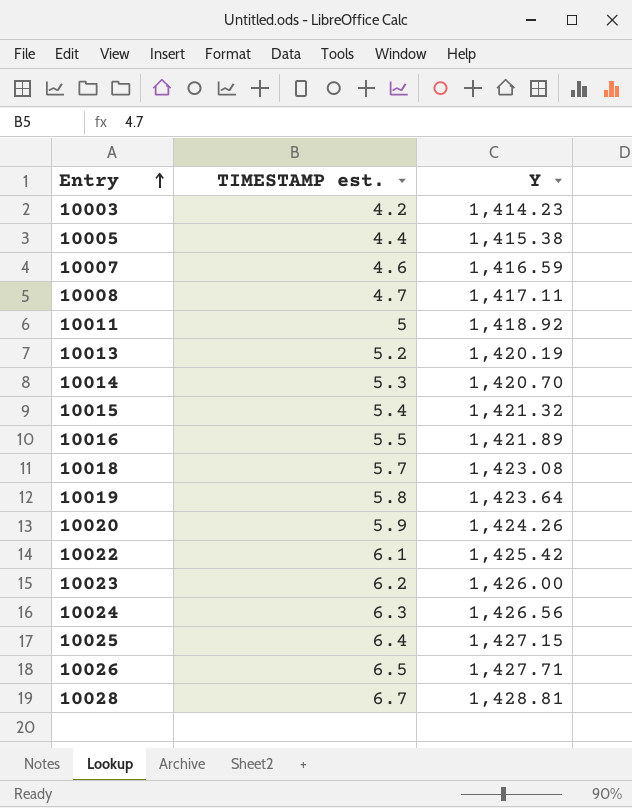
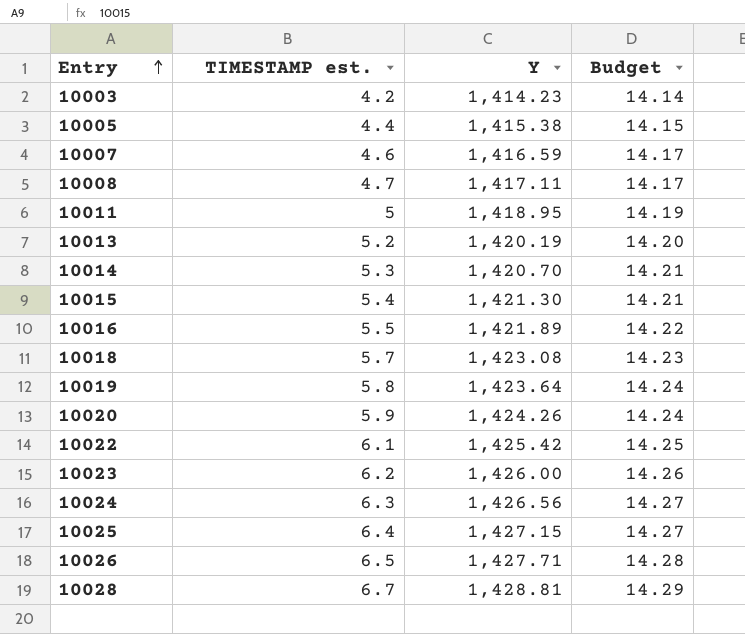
column Budget | formula: none -> [Y] * 0.01
10011 | Y: 1,418.92 -> 1,418.95
10015 | Y: 1,421.32 -> 1,421.30

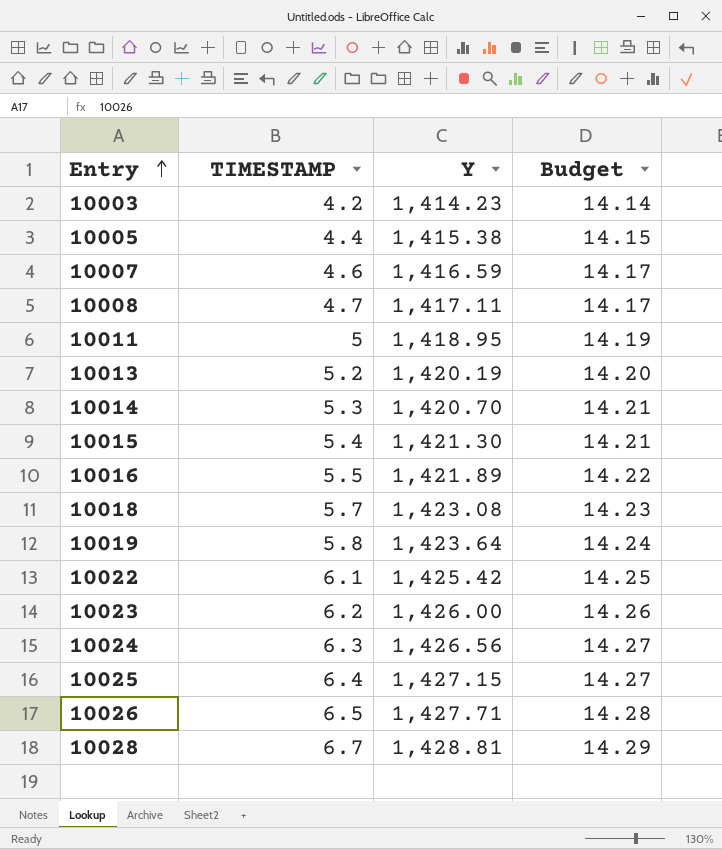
column name: TIMESTAMP est. -> TIMESTAMP
row 10020: 5.9 | 1,424.26 | 14.24 -> none

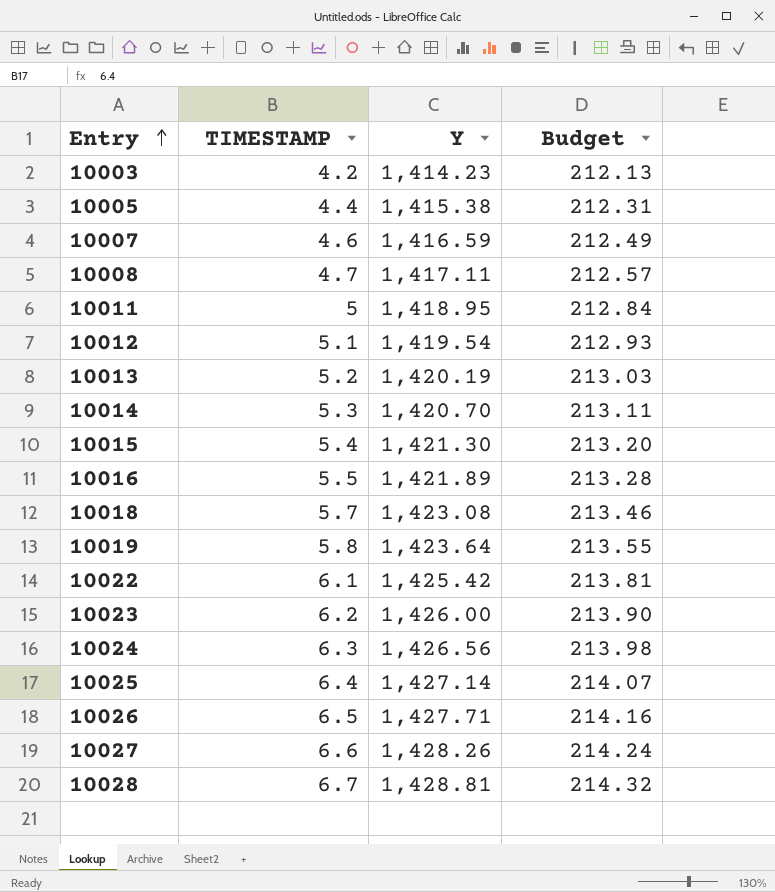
column Budget | formula: [Y] * 0.01 -> [Y] * 0.15
row 10012: none -> 5.1 | 1,419.54 | 212.93
10025 | Y: 1,427.15 -> 1,427.14
row 10027: none -> 6.6 | 1,428.26 | 214.24

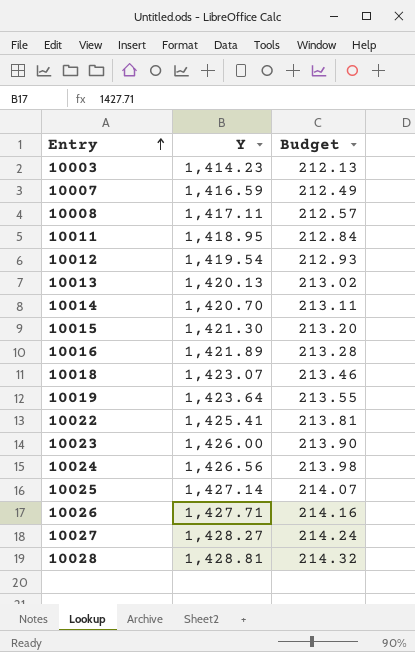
column TIMESTAMP | position: 2 -> none
row 10005: 4.4 | 1,415.38 | 212.31 -> none
10013 | Y: 1,420.19 -> 1,420.13
10013 | Budget: 213.03 -> 213.02
10018 | Y: 1,423.08 -> 1,423.07
10022 | Y: 1,425.42 -> 1,425.41
10027 | Y: 1,428.26 -> 1,428.27

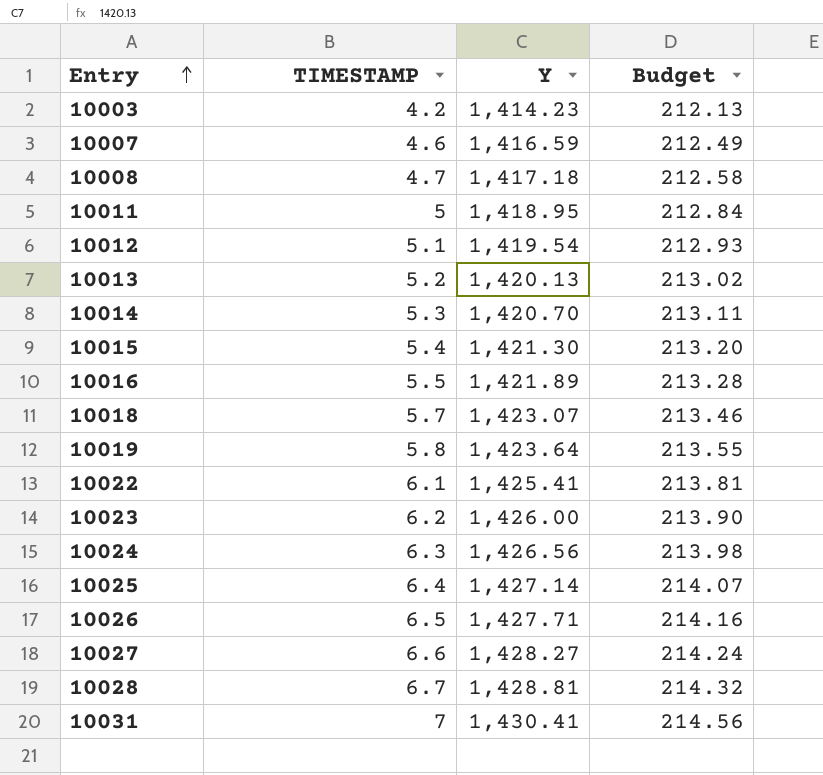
column TIMESTAMP | position: none -> 2
10008 | Y: 1,417.11 -> 1,417.18
10008 | Budget: 212.57 -> 212.58
row 10031: none -> 7 | 1,430.41 | 214.56

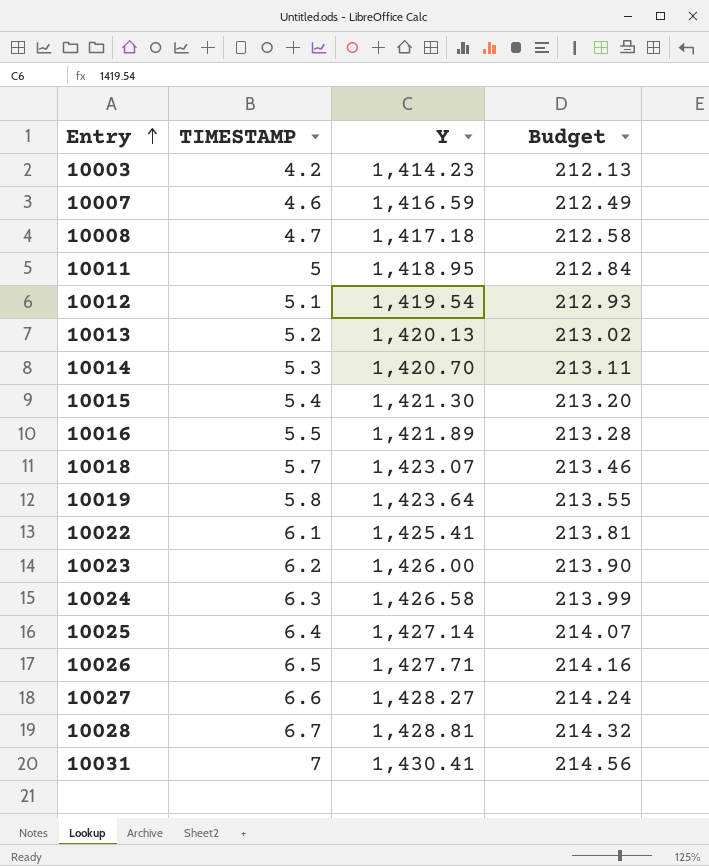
10024 | Y: 1,426.56 -> 1,426.58
10024 | Budget: 213.98 -> 213.99

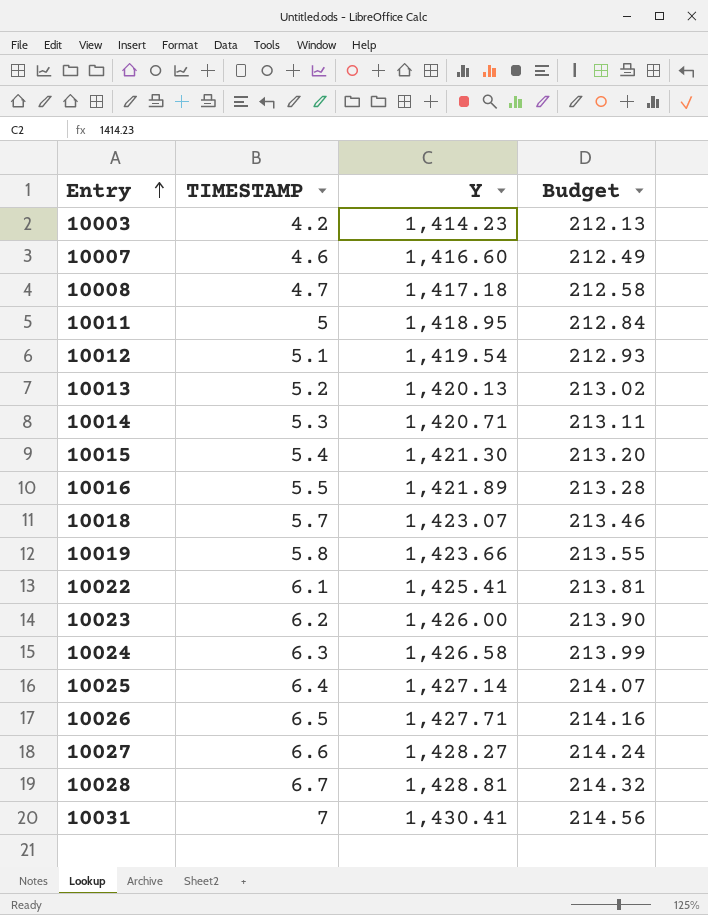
10007 | Y: 1,416.59 -> 1,416.60
10014 | Y: 1,420.70 -> 1,420.71
10019 | Y: 1,423.64 -> 1,423.66

